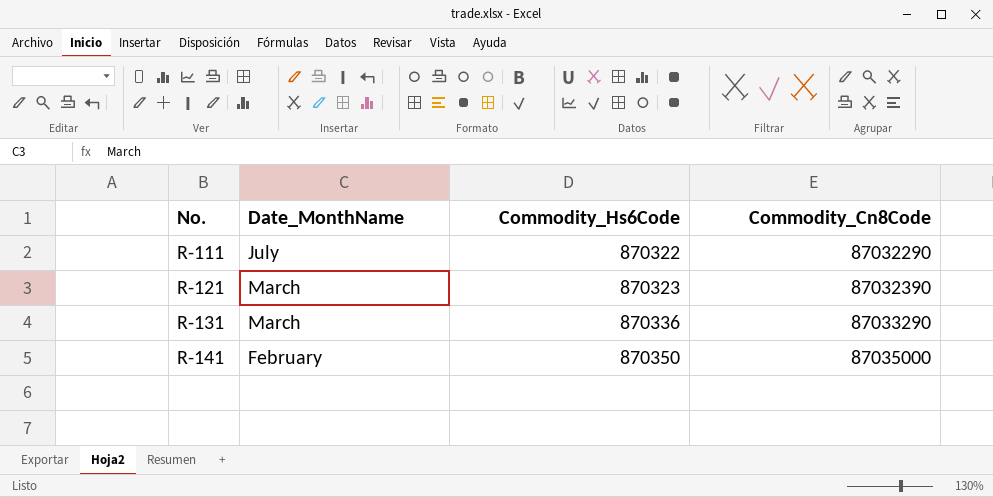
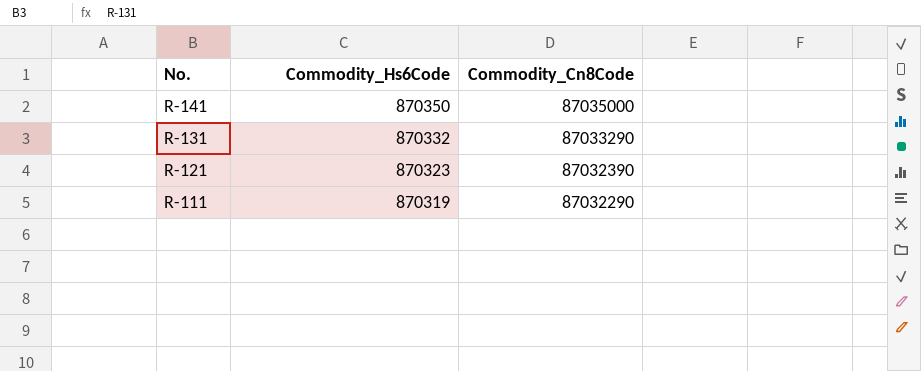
row order: No. ascending -> No. descending
column Date_MonthName | position: 2 -> none
R-131 | Commodity_Hs6Code: 870336 -> 870332
R-111 | Commodity_Hs6Code: 870322 -> 870319

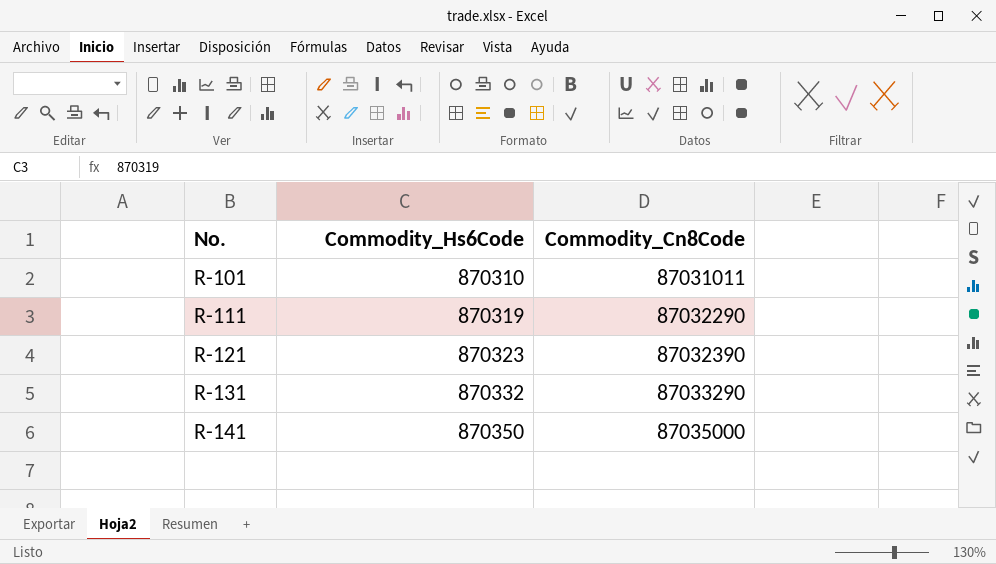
row order: No. descending -> No. ascending
row R-101: none -> 870310 | 87031011

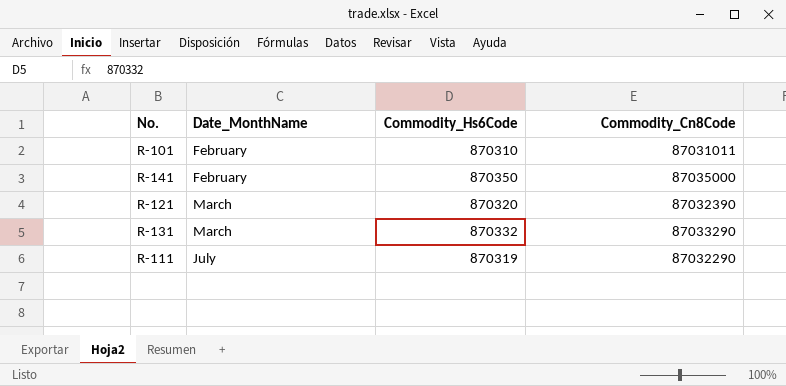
row order: No. ascending -> Date_MonthName ascending
column Date_MonthName | position: none -> 2
R-121 | Commodity_Hs6Code: 870323 -> 870320

